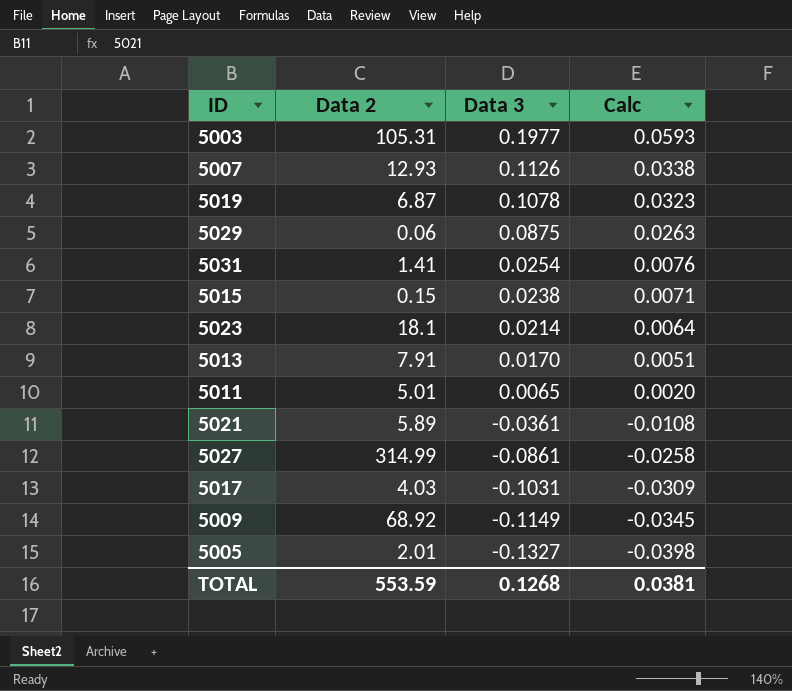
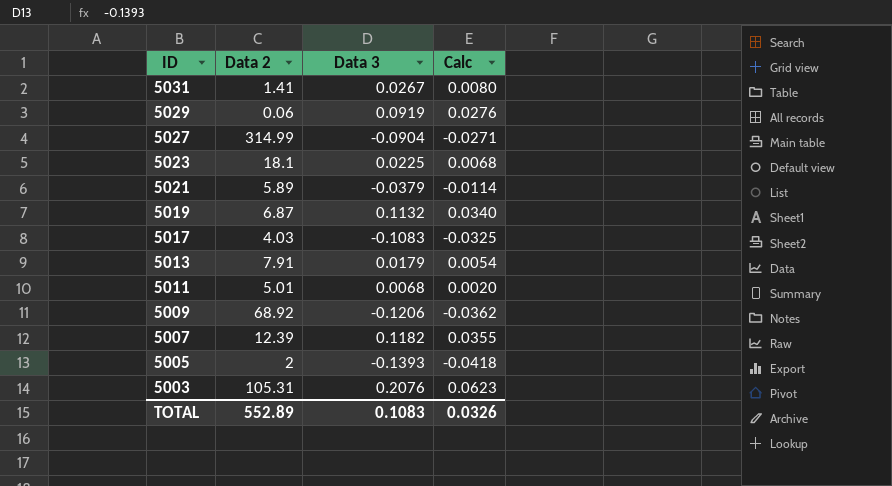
row order: Data 3 descending -> ID descending
row 5015: 0.15 | 0.0238 | 0.0071 -> none
5031 | Data 3: 0.0254 -> 0.0267
5031 | Calc: 0.0076 -> 0.0080
5029 | Data 3: 0.0875 -> 0.0919
5029 | Calc: 0.0263 -> 0.0276
5027 | Data 3: -0.0861 -> -0.0904
5027 | Calc: -0.0258 -> -0.0271
5023 | Data 3: 0.0214 -> 0.0225
5023 | Calc: 0.0064 -> 0.0068
5021 | Data 3: -0.0361 -> -0.0379
5021 | Calc: -0.0108 -> -0.0114
5019 | Data 3: 0.1078 -> 0.1132
5019 | Calc: 0.0323 -> 0.0340
5017 | Data 3: -0.1031 -> -0.1083
5017 | Calc: -0.0309 -> -0.0325
5013 | Data 3: 0.0170 -> 0.0179
5013 | Calc: 0.0051 -> 0.0054
5011 | Data 3: 0.0065 -> 0.0068
5009 | Data 3: -0.1149 -> -0.1206
5009 | Calc: -0.0345 -> -0.0362
5007 | Data 2: 12.93 -> 12.39
5007 | Data 3: 0.1126 -> 0.1182
5007 | Calc: 0.0338 -> 0.0355
5005 | Data 2: 2.01 -> 2
5005 | Data 3: -0.1327 -> -0.1393
5005 | Calc: -0.0398 -> -0.0418
5003 | Data 3: 0.1977 -> 0.2076
5003 | Calc: 0.0593 -> 0.0623
TOTAL | Data 2: 553.59 -> 552.89
TOTAL | Data 3: 0.1268 -> 0.1083
TOTAL | Calc: 0.0381 -> 0.0326

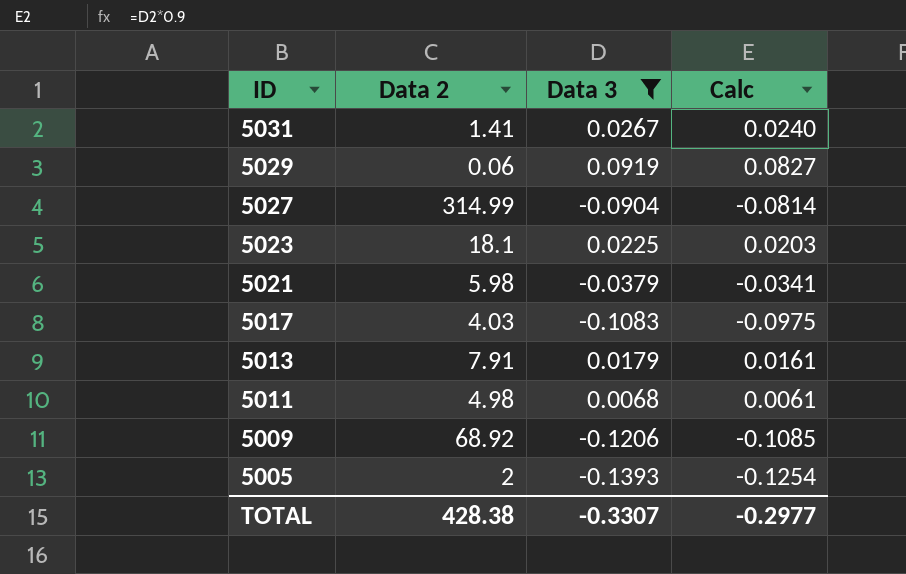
filter: none -> Data 3 <= 0.0919
column Calc | formula: [Data 3] * 0.3 -> [Data 3] * 0.9
5021 | Data 2: 5.89 -> 5.98
5011 | Data 2: 5.01 -> 4.98
TOTAL | Data 2: 552.89 -> 428.38
TOTAL | Data 3: 0.1083 -> -0.3307
TOTAL | Calc: 0.0326 -> -0.2977

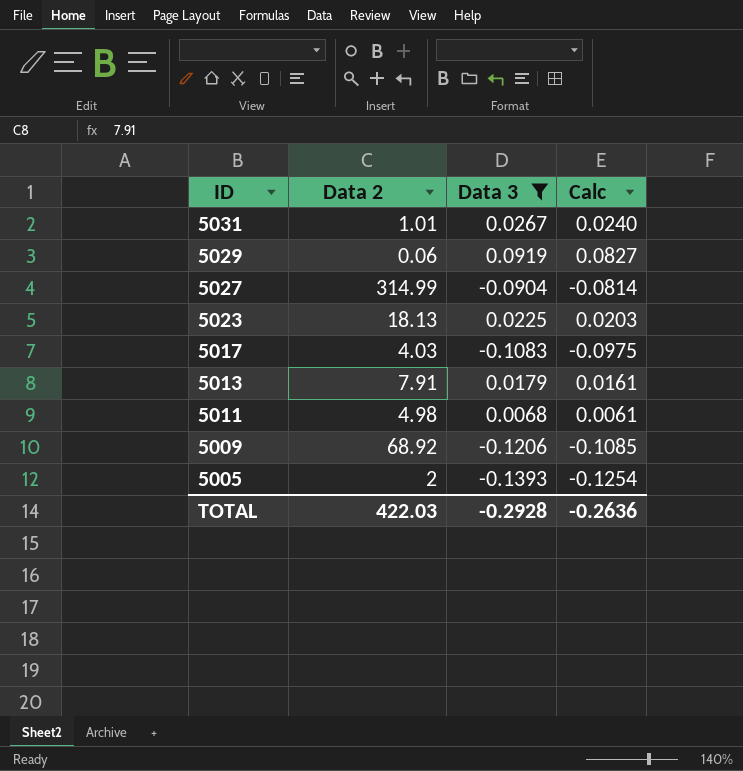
row 5021: 5.98 | -0.0379 | -0.0341 -> none
5031 | Data 2: 1.41 -> 1.01
5023 | Data 2: 18.1 -> 18.13
TOTAL | Data 2: 428.38 -> 422.03
TOTAL | Data 3: -0.3307 -> -0.2928
TOTAL | Calc: -0.2977 -> -0.2636

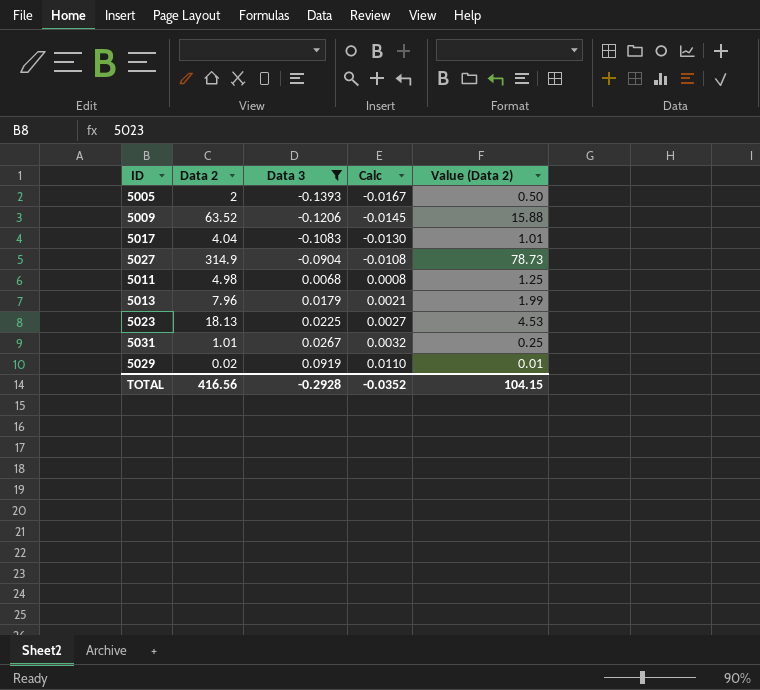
row order: ID descending -> Data 3 ascending
column Calc | formula: [Data 3] * 0.9 -> [Data 3] * 0.12
column Value (Data 2) | formula: none -> [Data 2] * 0.25
5009 | Data 2: 68.92 -> 63.52
5017 | Data 2: 4.03 -> 4.04
5027 | Data 2: 314.99 -> 314.9
5013 | Data 2: 7.91 -> 7.96
5029 | Data 2: 0.06 -> 0.02
TOTAL | Data 2: 422.03 -> 416.56
TOTAL | Calc: -0.2636 -> -0.0352

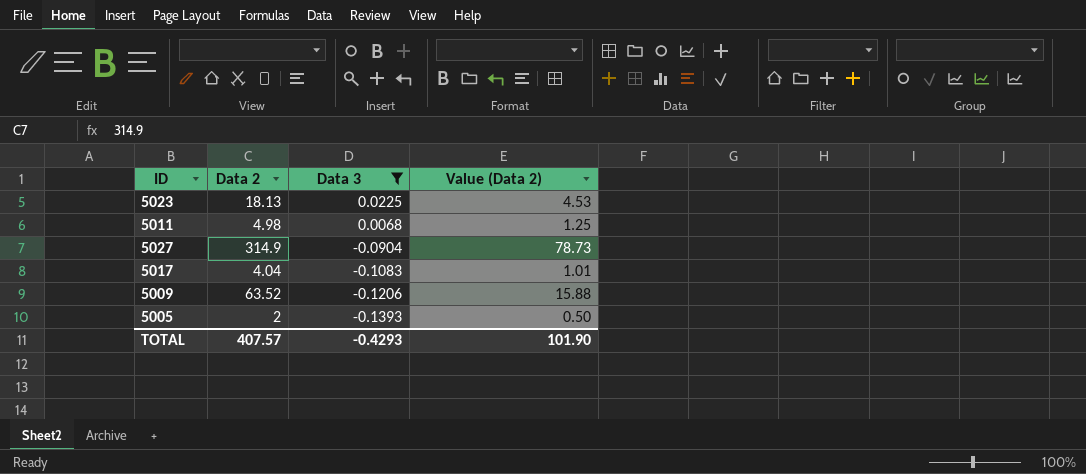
row order: Data 3 ascending -> Data 3 descending
column Calc | formula: [Data 3] * 0.12 -> none
row 5013: 7.96 | 0.0179 | 0.0021 | 1.99 -> none
row 5031: 1.01 | 0.0267 | 0.0032 | 0.25 -> none
row 5029: 0.02 | 0.0919 | 0.0110 | 0.01 -> none
TOTAL | Data 2: 416.56 -> 407.57
TOTAL | Data 3: -0.2928 -> -0.4293
TOTAL | Value (Data 2): 104.15 -> 101.90

